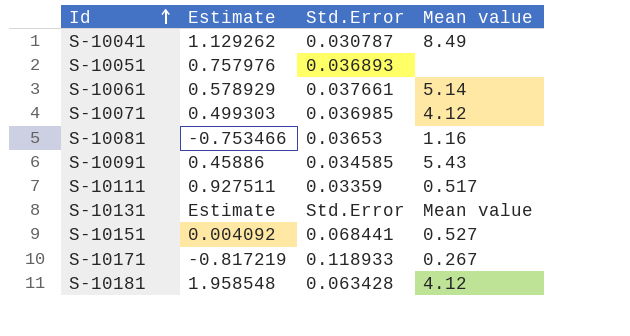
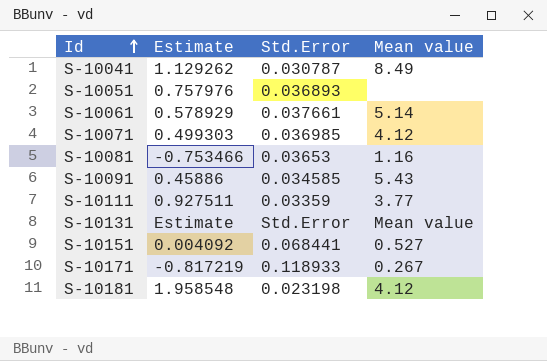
S-10111 | Mean value: 0.517 -> 3.77
S-10181 | Std.Error: 0.063428 -> 0.023198

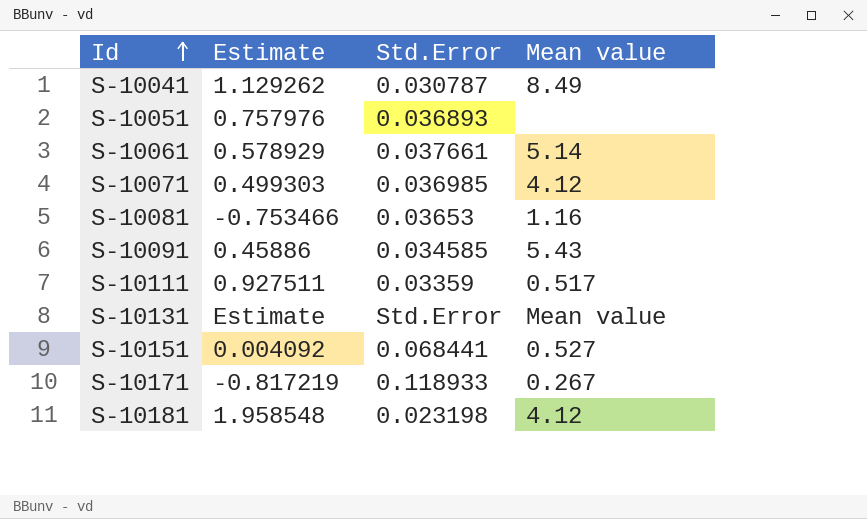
S-10111 | Mean value: 3.77 -> 0.517

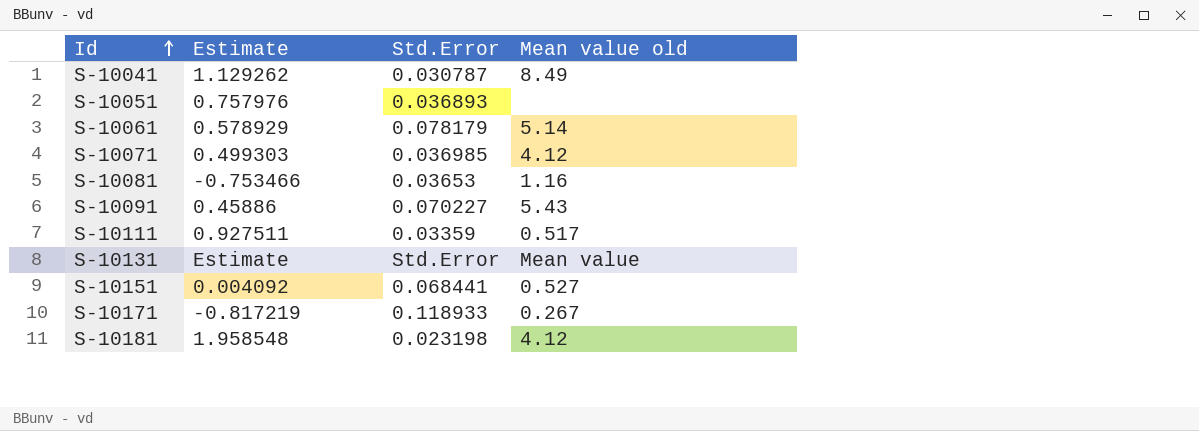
column name: Mean value -> Mean value old
S-10061 | Std.Error: 0.037661 -> 0.078179
S-10091 | Std.Error: 0.034585 -> 0.070227

